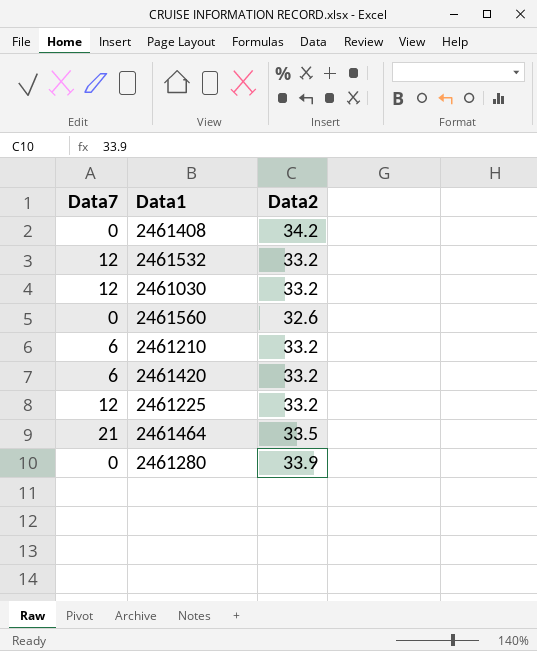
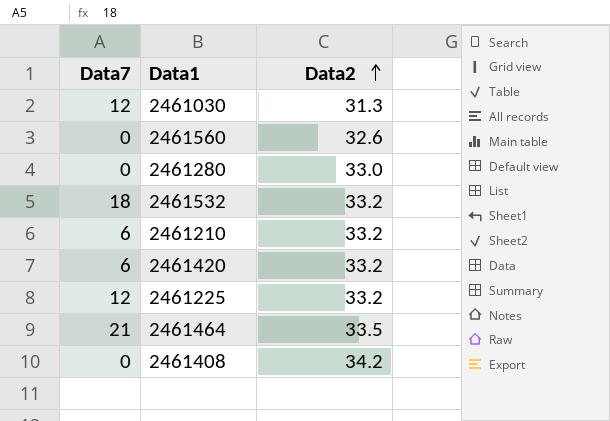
row order: none -> Data2 ascending
2461030 | Data2: 33.2 -> 31.3
2461280 | Data2: 33.9 -> 33.0
2461532 | Data7: 12 -> 18

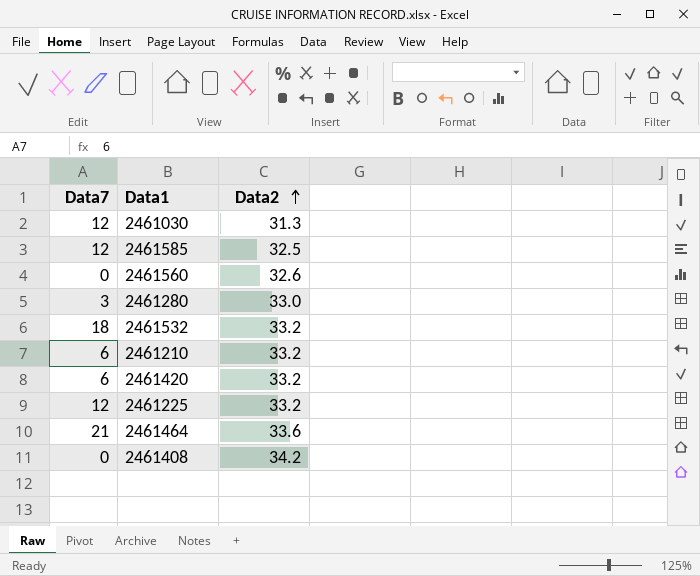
row 2461585: none -> 12 | 32.5
2461280 | Data7: 0 -> 3
2461464 | Data2: 33.5 -> 33.6

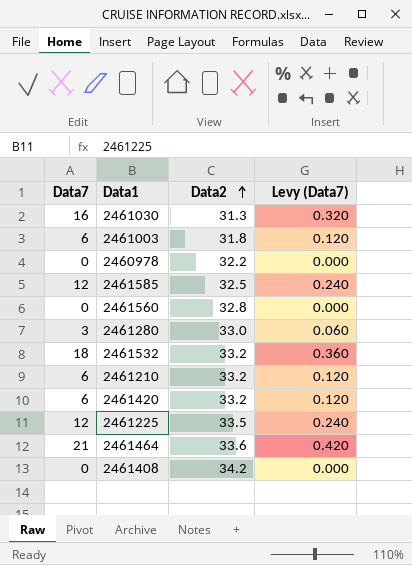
column Levy (Data7) | formula: none -> [Data7] * 0.02
2461030 | Data7: 12 -> 16
row 2461003: none -> 6 | 31.8 | 0.120
row 2460978: none -> 0 | 32.2 | 0.000
2461560 | Data2: 32.6 -> 32.8
2461225 | Data2: 33.2 -> 33.5

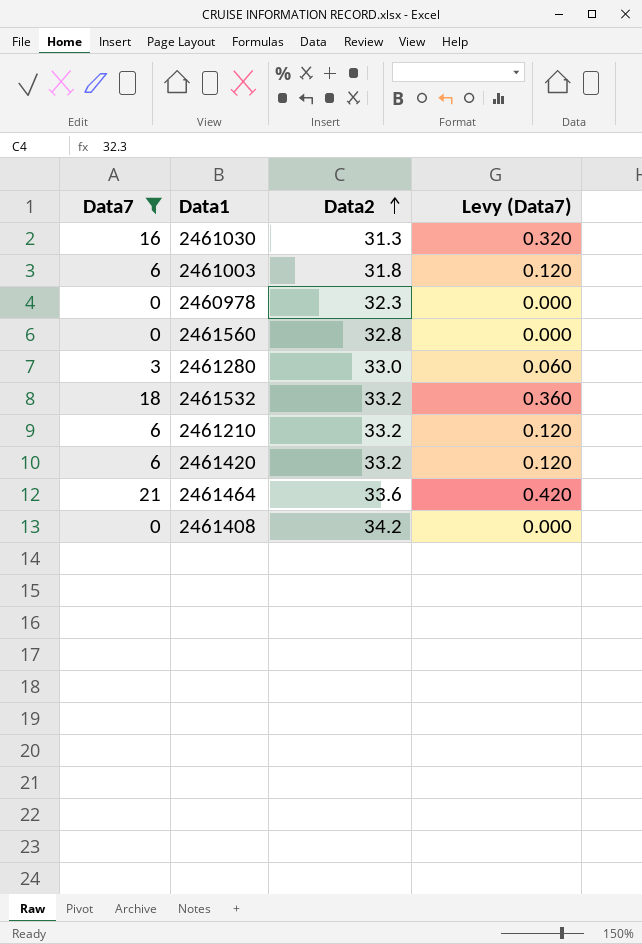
filter: none -> Data7 != 12
2460978 | Data2: 32.2 -> 32.3

